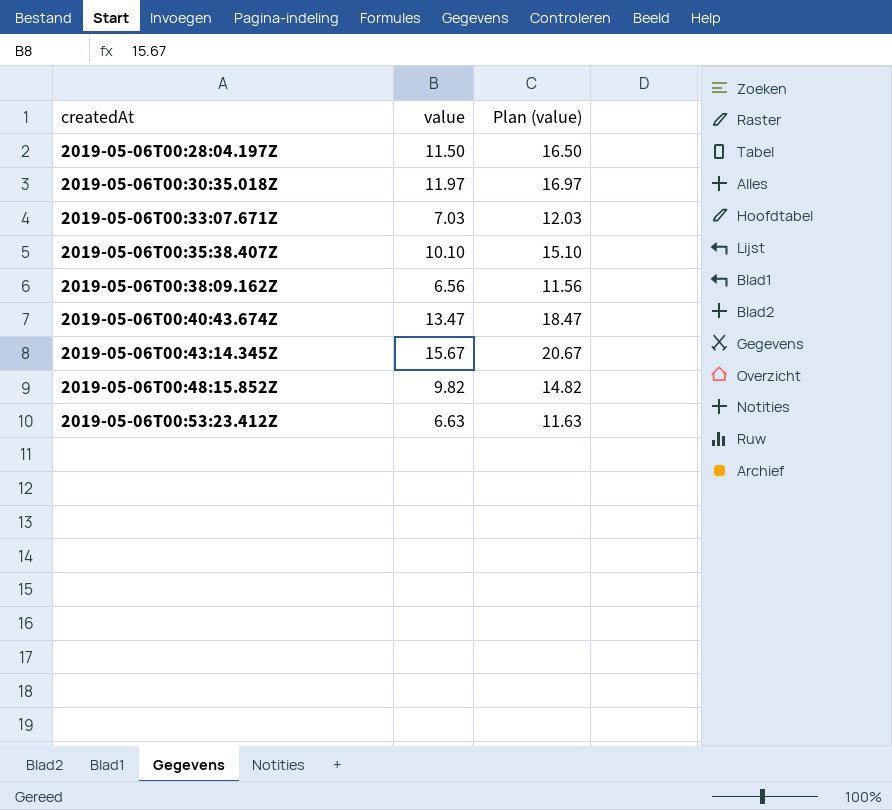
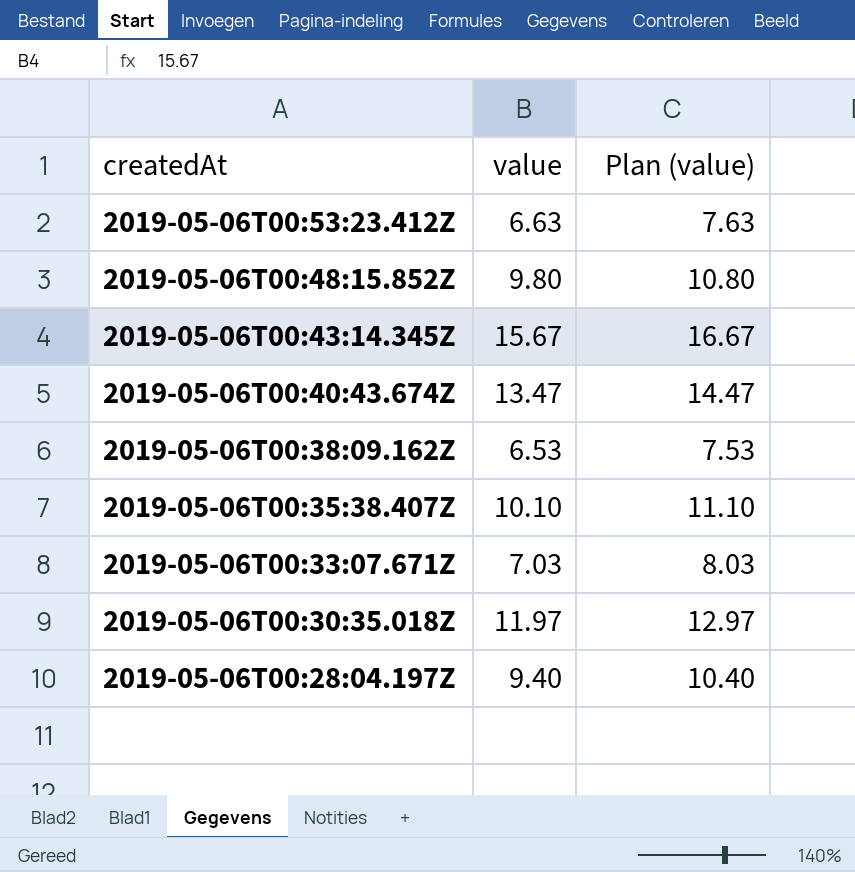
row order: createdAt ascending -> createdAt descending
column Plan (value) | formula: [value] + 5 -> [value] + 1
2019-05-06T00:48:15.852Z | value: 9.82 -> 9.80
2019-05-06T00:38:09.162Z | value: 6.56 -> 6.53
2019-05-06T00:28:04.197Z | value: 11.50 -> 9.40

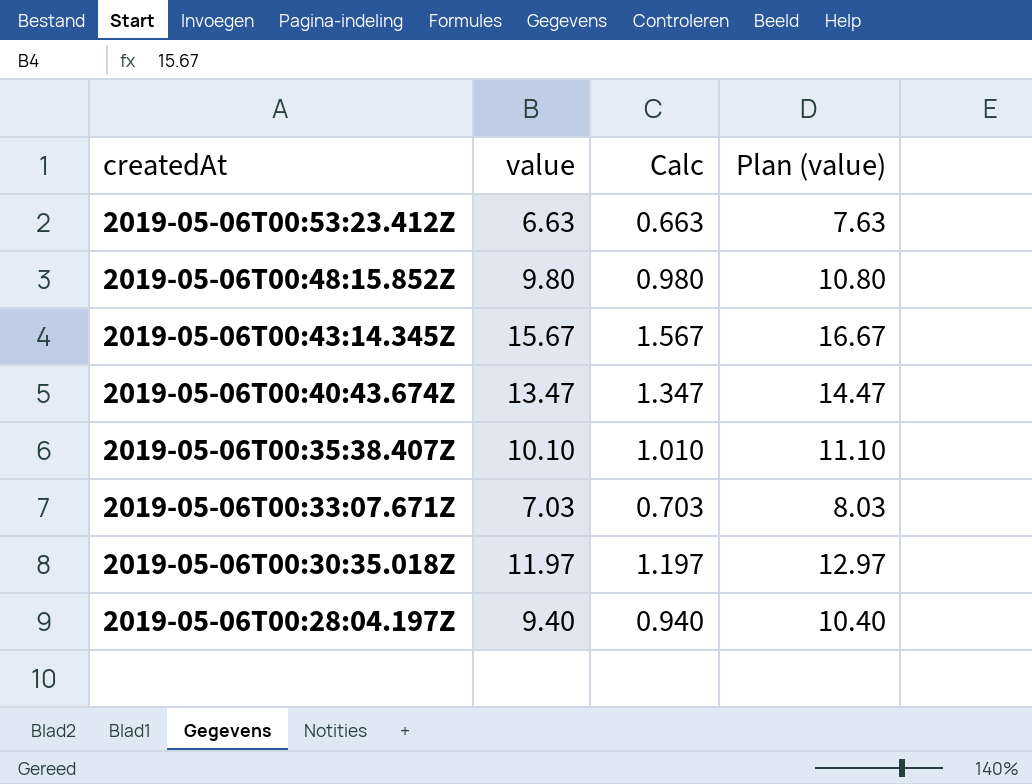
column Calc | formula: none -> [value] * 0.1
row 2019-05-06T00:38:09.162Z: 6.53 | 7.53 -> none

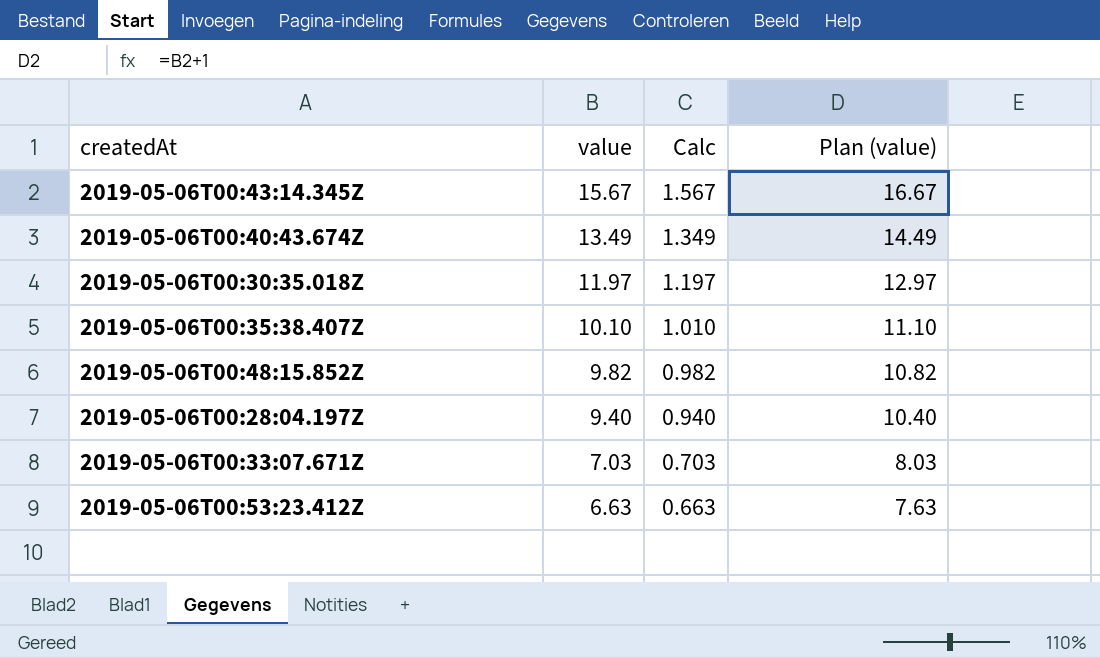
row order: createdAt descending -> value descending
2019-05-06T00:40:43.674Z | value: 13.47 -> 13.49
2019-05-06T00:40:43.674Z | Calc: 1.347 -> 1.349
2019-05-06T00:40:43.674Z | Plan (value): 14.47 -> 14.49
2019-05-06T00:48:15.852Z | value: 9.80 -> 9.82
2019-05-06T00:48:15.852Z | Calc: 0.980 -> 0.982
2019-05-06T00:48:15.852Z | Plan (value): 10.80 -> 10.82

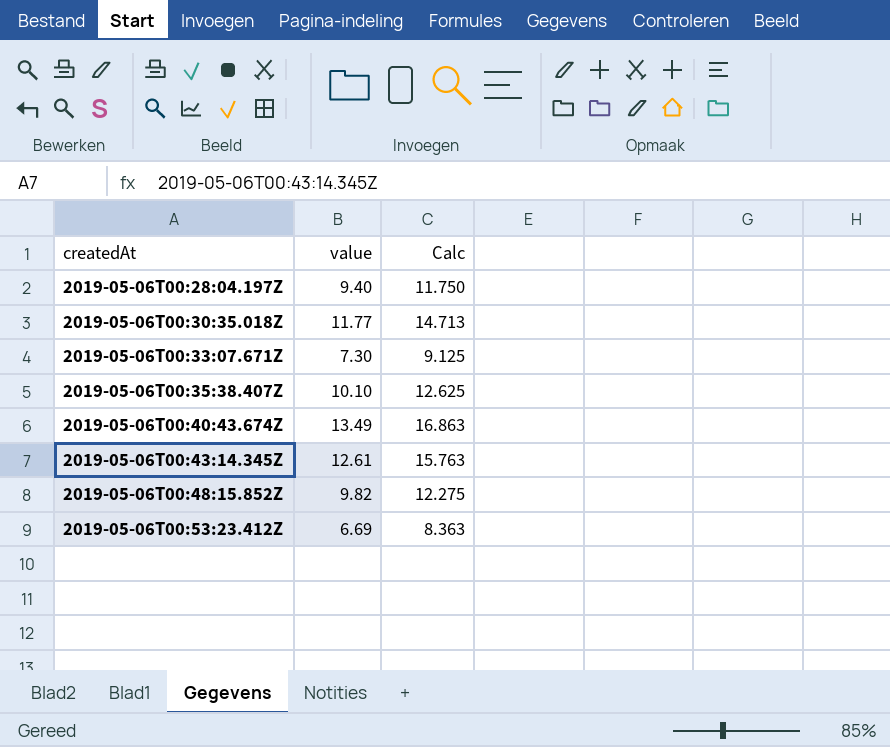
row order: value descending -> createdAt ascending
column Plan (value) | formula: [value] + 1 -> none
column Calc | formula: [value] * 0.1 -> [value] * 1.25
2019-05-06T00:30:35.018Z | value: 11.97 -> 11.77
2019-05-06T00:33:07.671Z | value: 7.03 -> 7.30
2019-05-06T00:43:14.345Z | value: 15.67 -> 12.61
2019-05-06T00:53:23.412Z | value: 6.63 -> 6.69

